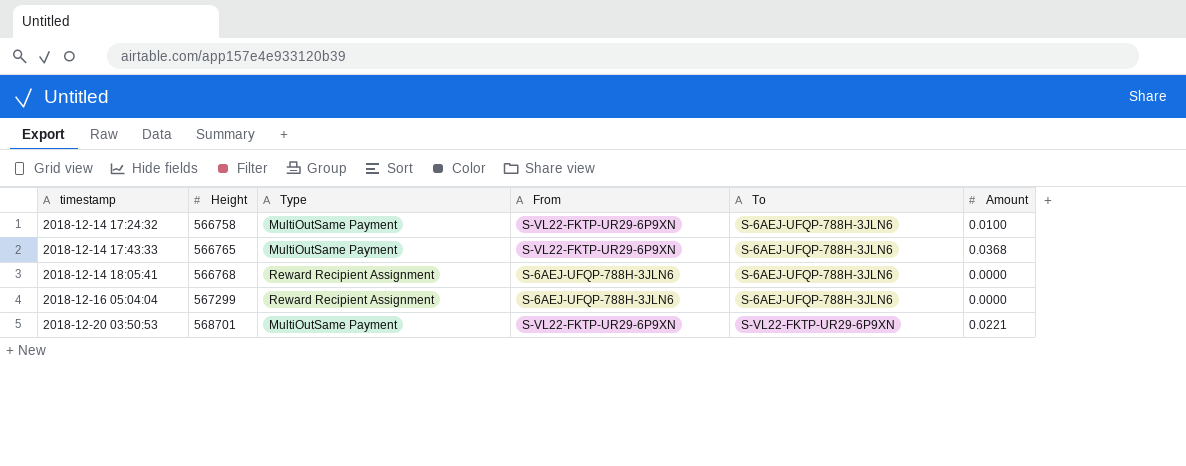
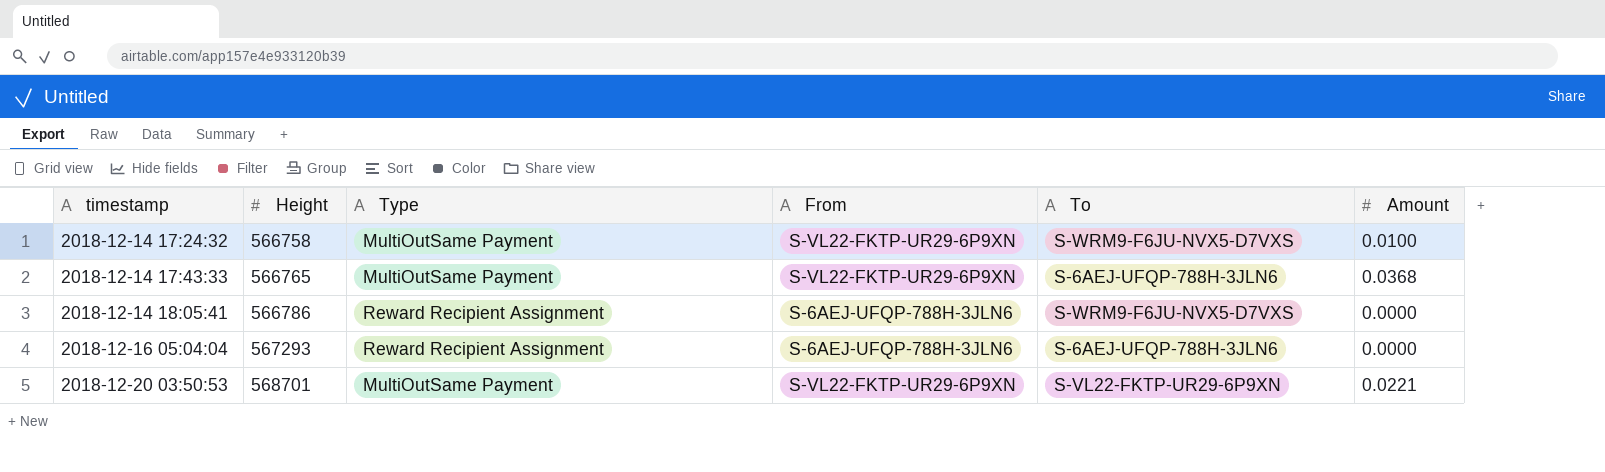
2018-12-14 17:24:32 | To: S-6AEJ-UFQP-788H-3JLN6 -> S-WRM9-F6JU-NVX5-D7VXS
2018-12-14 18:05:41 | Height: 566768 -> 566786
2018-12-14 18:05:41 | To: S-6AEJ-UFQP-788H-3JLN6 -> S-WRM9-F6JU-NVX5-D7VXS
2018-12-16 05:04:04 | Height: 567299 -> 567293

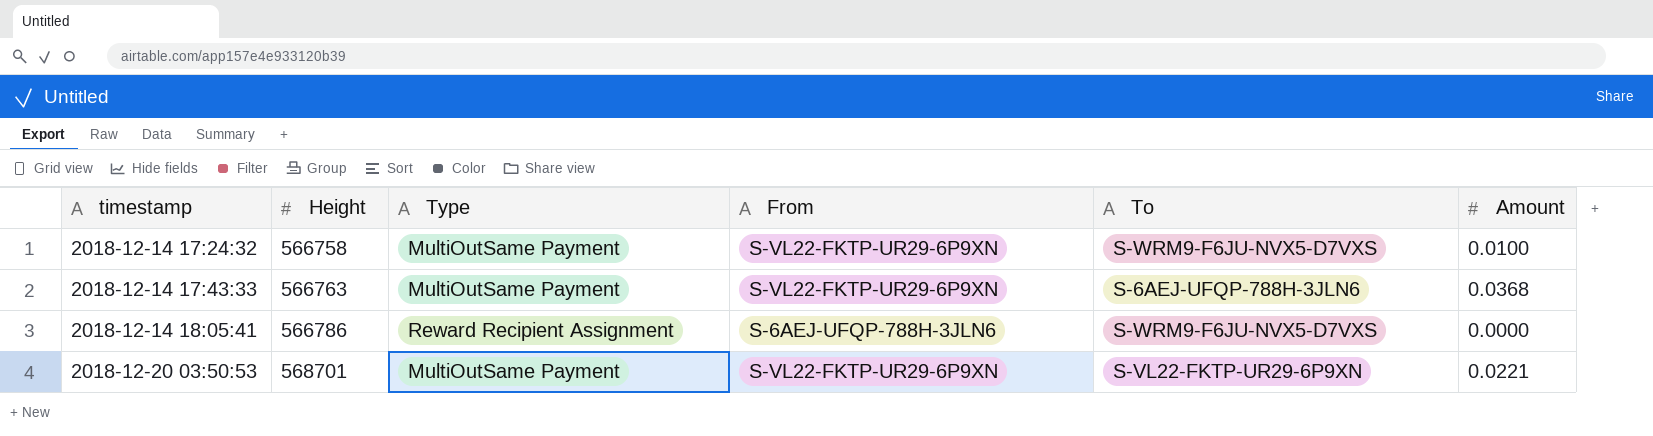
row 2018-12-16 05:04:04: 567293 | Reward Recipient Assignment | S-6AEJ-UFQP-788H-3JLN6 | S-6AEJ-UFQP-788H-3JLN6 | 0.0000 -> none
2018-12-14 17:43:33 | Height: 566765 -> 566763

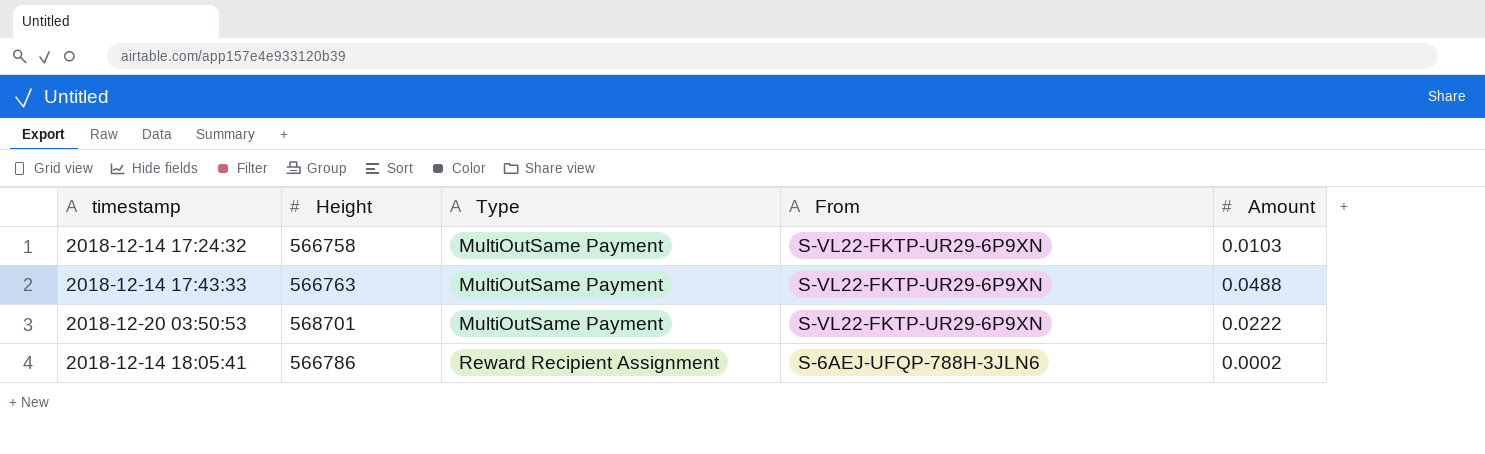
row order: timestamp ascending -> Type ascending
column To | position: 5 -> none
2018-12-14 17:24:32 | Amount: 0.0100 -> 0.0103
2018-12-14 17:43:33 | Amount: 0.0368 -> 0.0488
2018-12-20 03:50:53 | Amount: 0.0221 -> 0.0222
2018-12-14 18:05:41 | Amount: 0.0000 -> 0.0002

